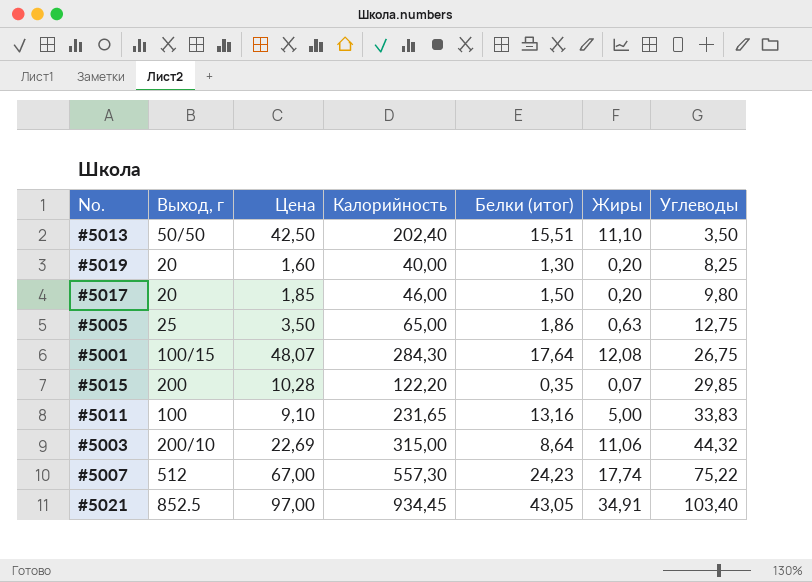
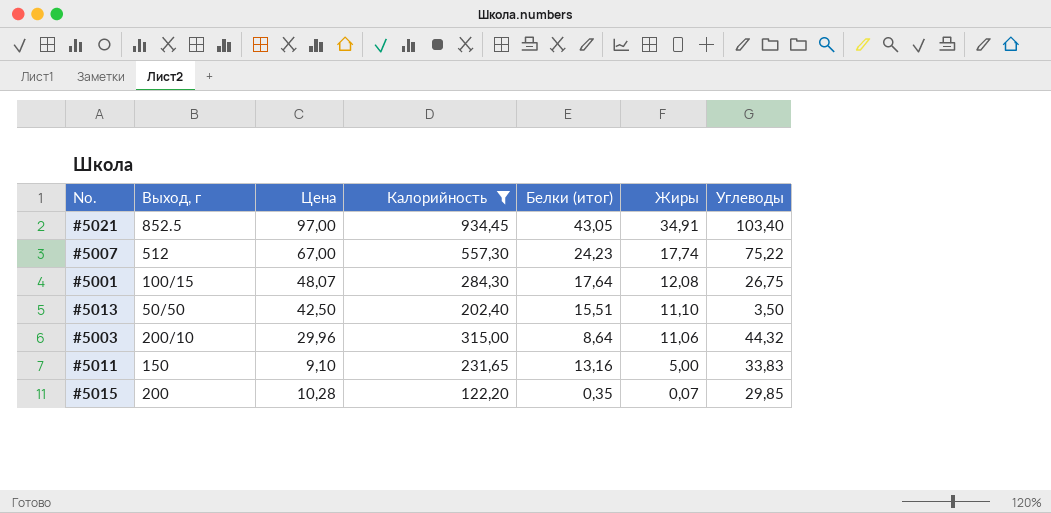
filter: none -> Калорийность >= 122,20
row order: Углеводы ascending -> Жиры descending
#5003 | Цена: 22,69 -> 29,96
#5011 | Выход, г: 100 -> 150

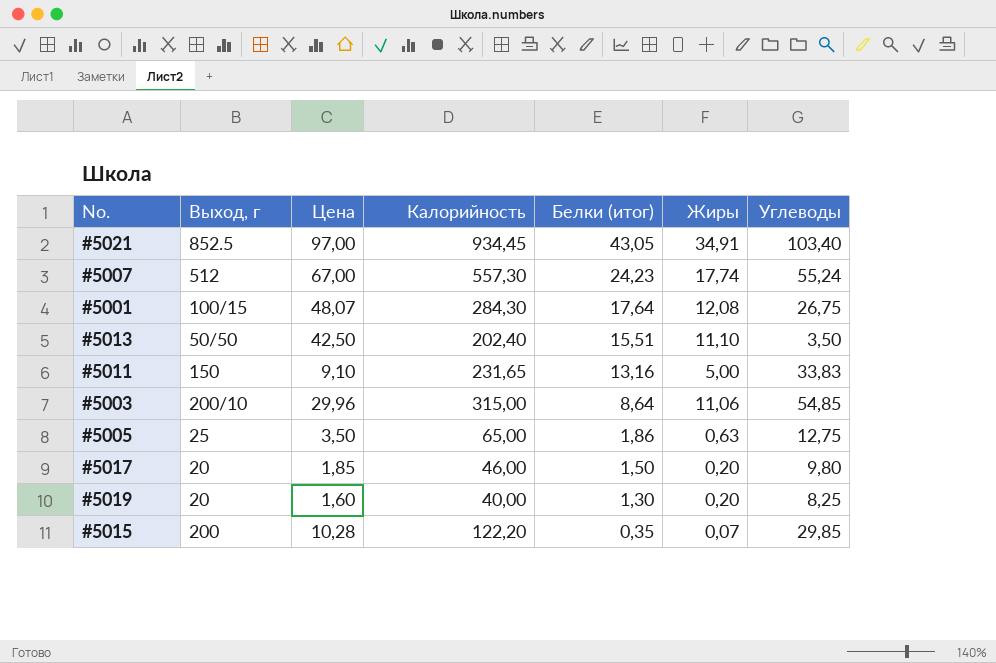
filter: Калорийность >= 122,20 -> none
row order: Жиры descending -> Белки (итог) descending
#5007 | Углеводы: 75,22 -> 55,24
#5003 | Углеводы: 44,32 -> 54,85

